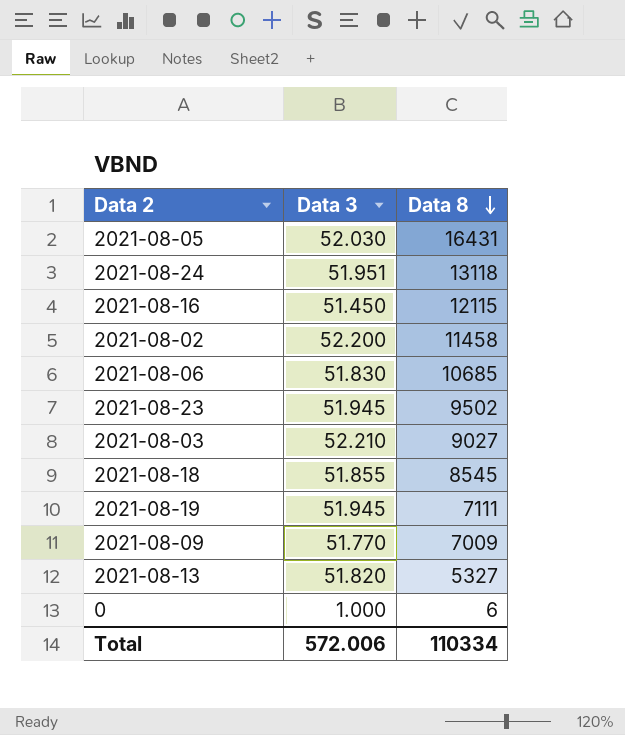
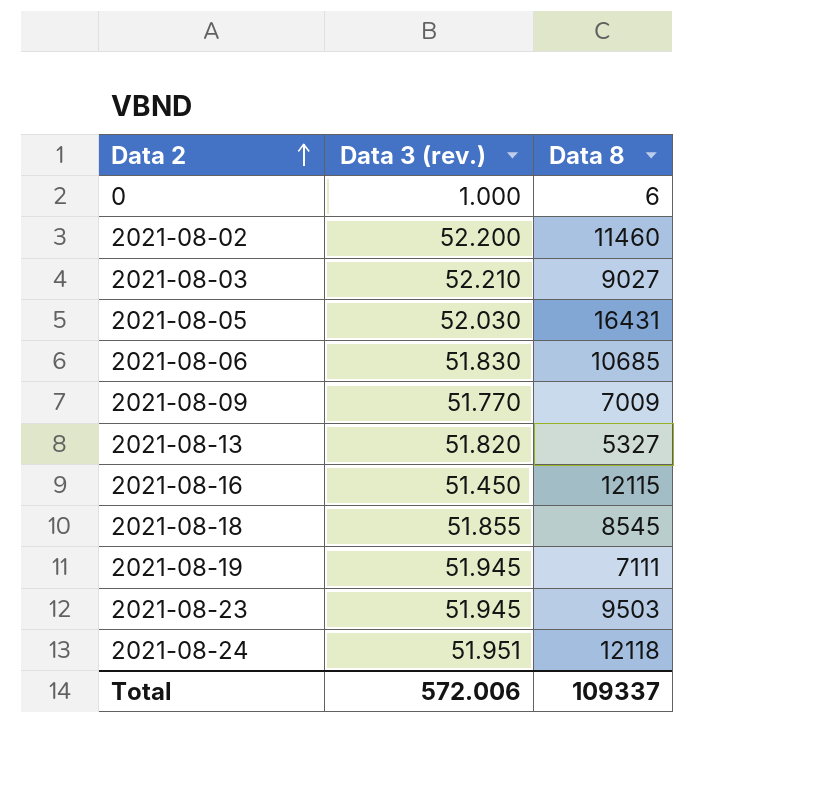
row order: Data 8 descending -> Data 2 ascending
column name: Data 3 -> Data 3 (rev.)
2021-08-02 | Data 8: 11458 -> 11460
2021-08-23 | Data 8: 9502 -> 9503
2021-08-24 | Data 8: 13118 -> 12118
Total | Data 8: 110334 -> 109337

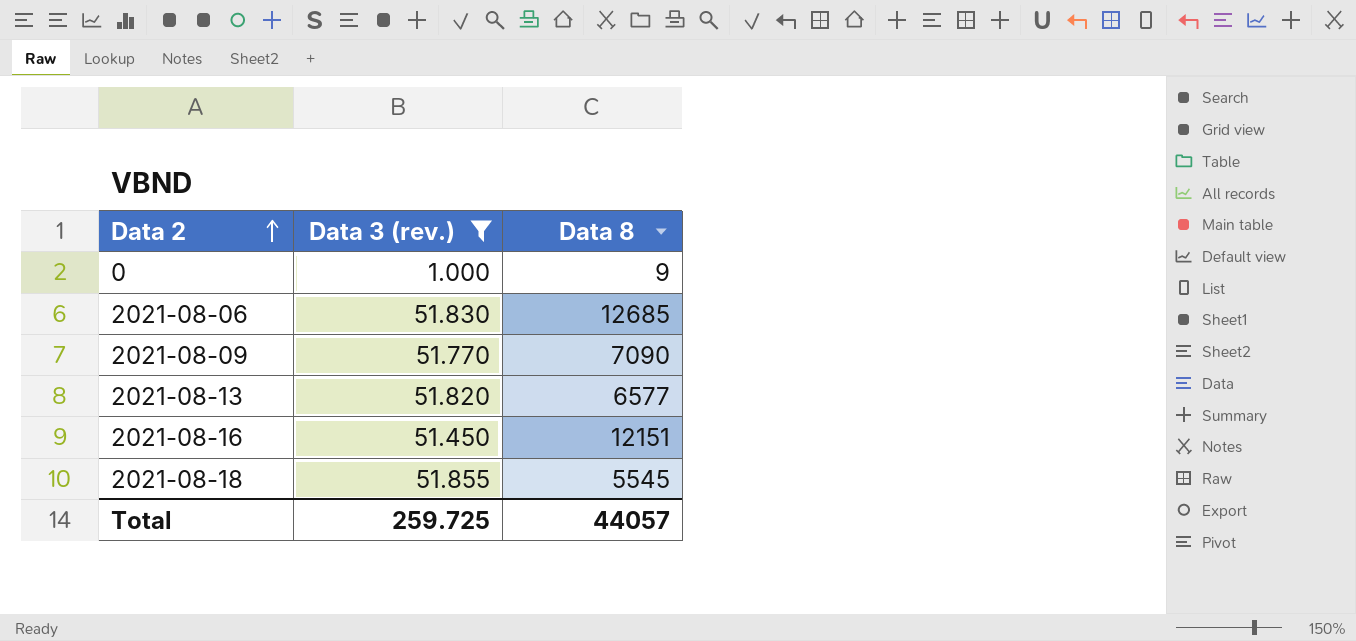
filter: none -> Data 3 (rev.) <= 51.855
0 | Data 8: 6 -> 9
2021-08-06 | Data 8: 10685 -> 12685
2021-08-09 | Data 8: 7009 -> 7090
2021-08-13 | Data 8: 5327 -> 6577
2021-08-16 | Data 8: 12115 -> 12151
2021-08-18 | Data 8: 8545 -> 5545
Total | Data 3 (rev.): 572.006 -> 259.725
Total | Data 8: 109337 -> 44057

